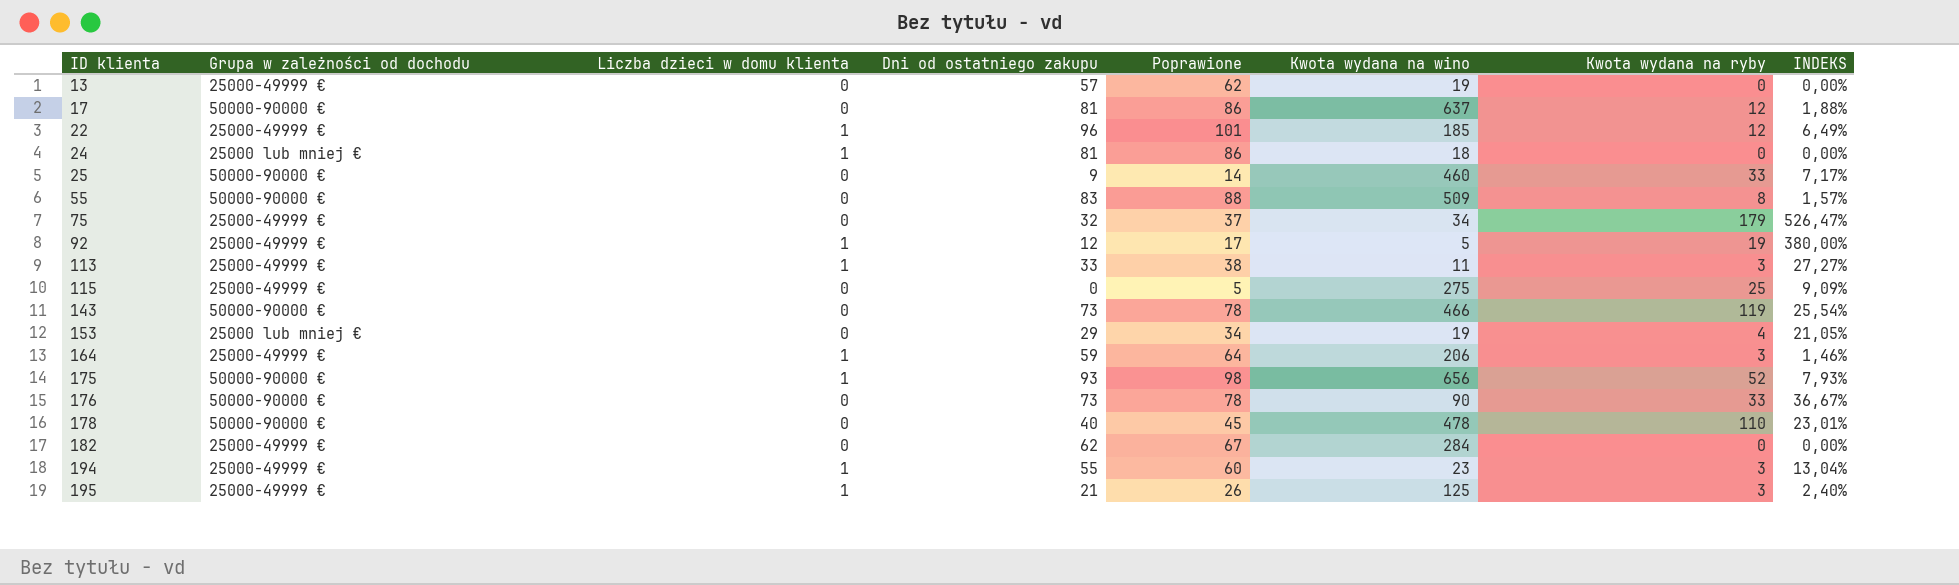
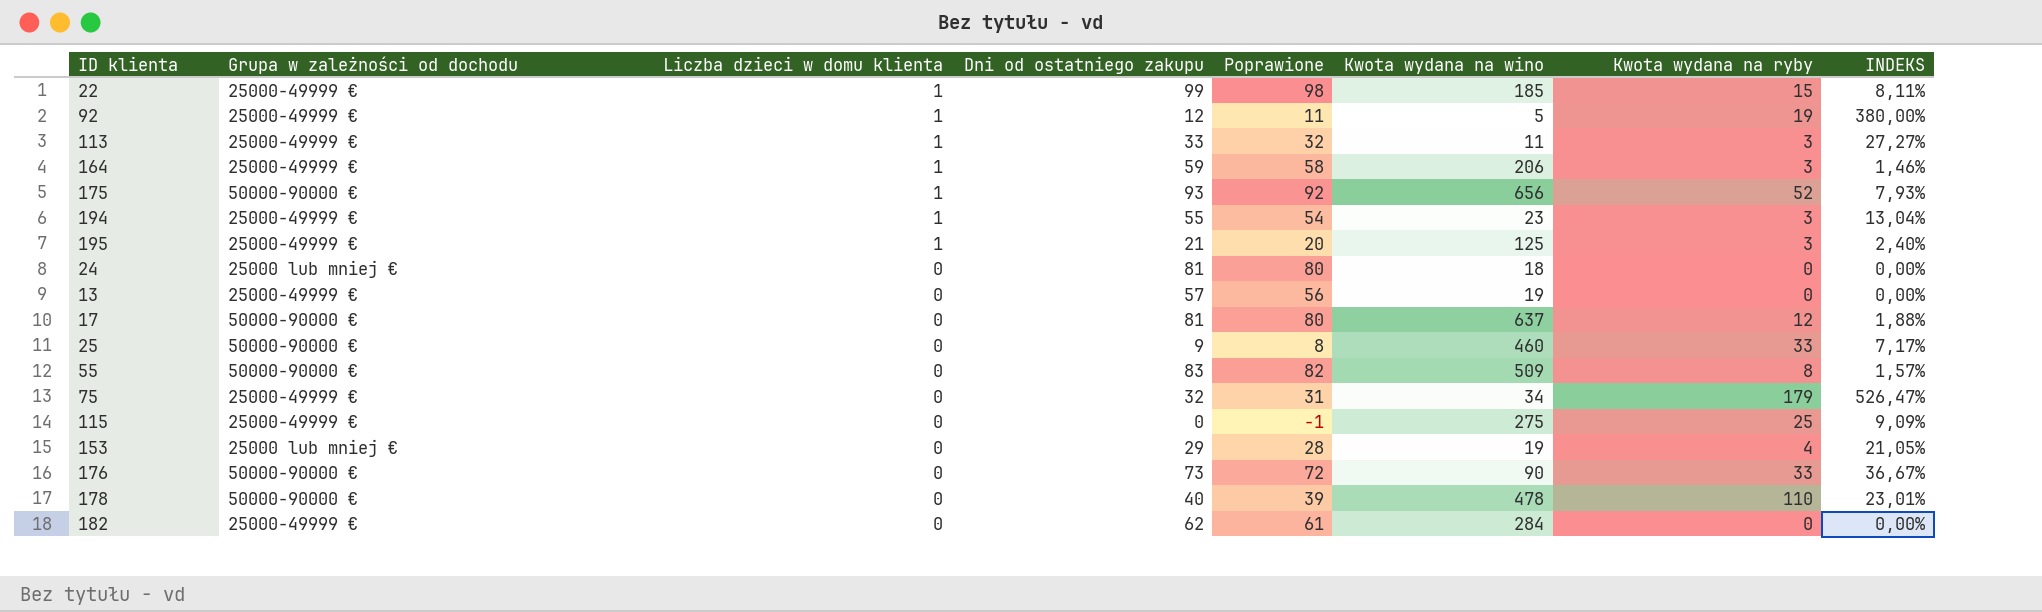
row order: ID klienta ascending -> Liczba dzieci w domu klienta descending
column Poprawione | formula: [Dni od ostatniego zakupu] + 5 -> [Dni od ostatniego zakupu] - 1
row 143: 50000-90000 € | 0 | 73 | 78 | 466 | 119 | 25,54% -> none
22 | Dni od ostatniego zakupu: 96 -> 99
22 | Kwota wydana na ryby: 12 -> 15
22 | INDEKS: 6,49% -> 8,11%
24 | Liczba dzieci w domu klienta: 1 -> 0

